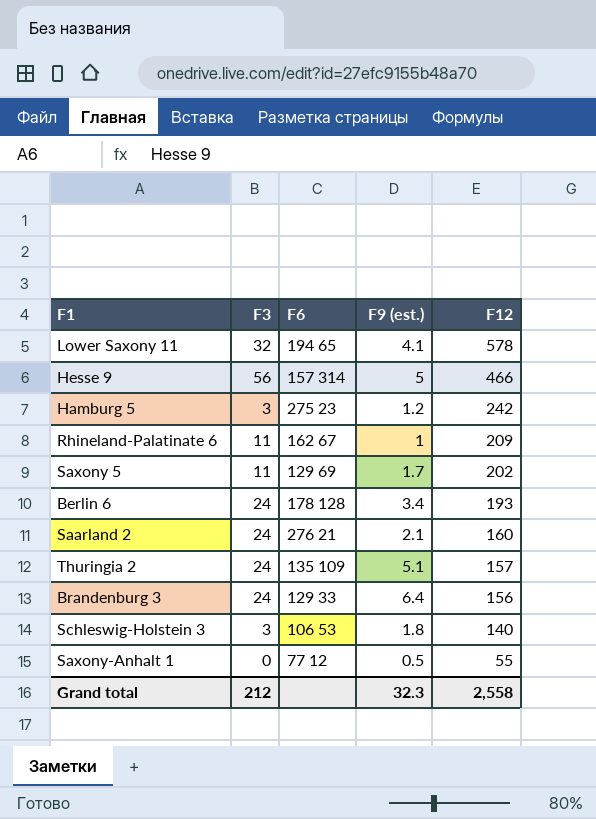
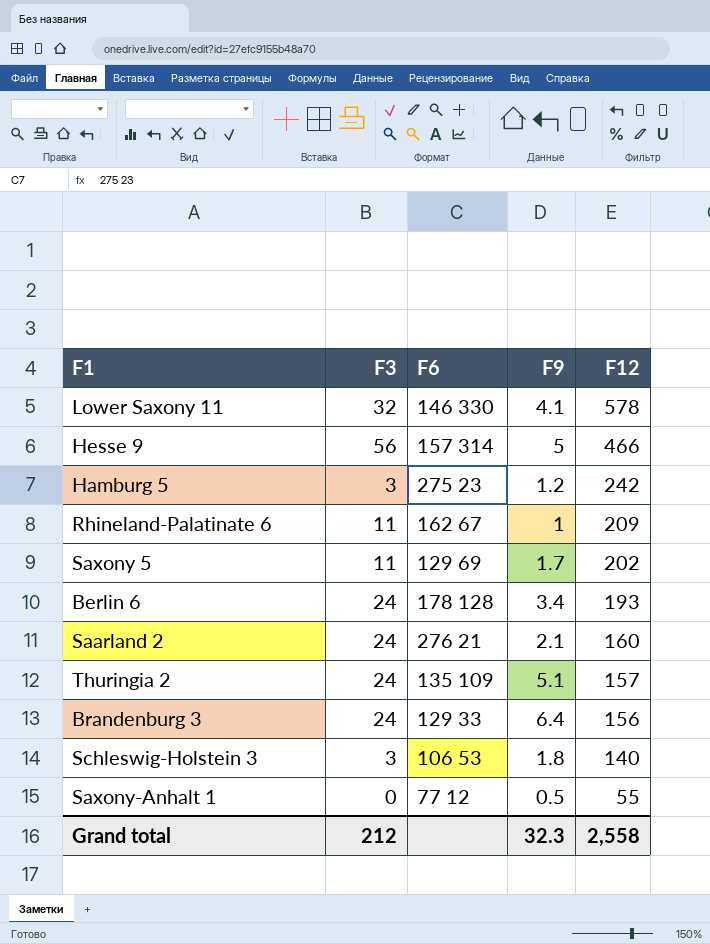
column name: F9 (est.) -> F9
Lower Saxony 11 | F6: 194 65 -> 146 330

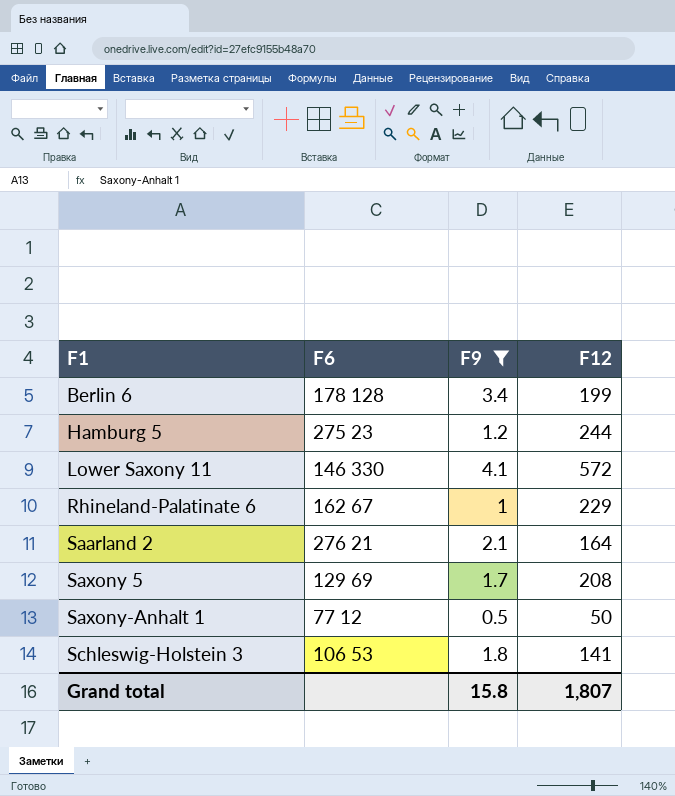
filter: none -> F9 <= 4.1
row order: F12 descending -> F1 ascending
column F3 | position: 2 -> none
Berlin 6 | F12: 193 -> 199
Hamburg 5 | F12: 242 -> 244
Lower Saxony 11 | F12: 578 -> 572
Rhineland-Palatinate 6 | F12: 209 -> 229
Saarland 2 | F12: 160 -> 164
Saxony 5 | F12: 202 -> 208
Saxony-Anhalt 1 | F12: 55 -> 50
Schleswig-Holstein 3 | F12: 140 -> 141
Grand total | F9: 32.3 -> 15.8
Grand total | F12: 2,558 -> 1,807

